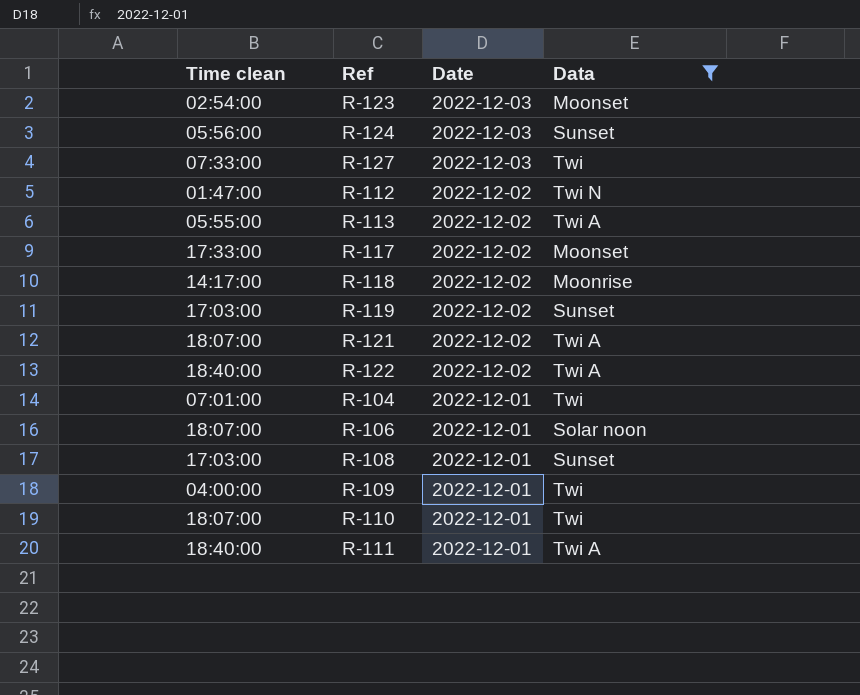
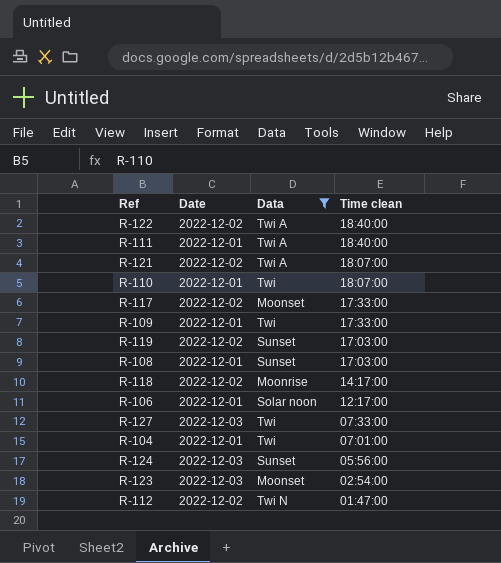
row order: Date descending -> Time clean descending
column Time clean | position: 1 -> 4
row R-113: 05:55:00 | 2022-12-02 | Twi A -> none
R-109 | Time clean: 04:00:00 -> 17:33:00
R-106 | Time clean: 18:07:00 -> 12:17:00

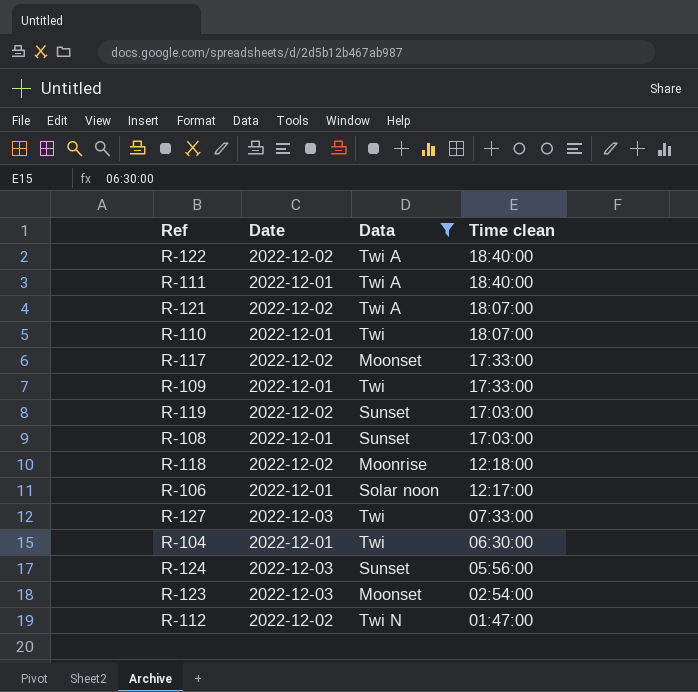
R-118 | Time clean: 14:17:00 -> 12:18:00
R-104 | Time clean: 07:01:00 -> 06:30:00

